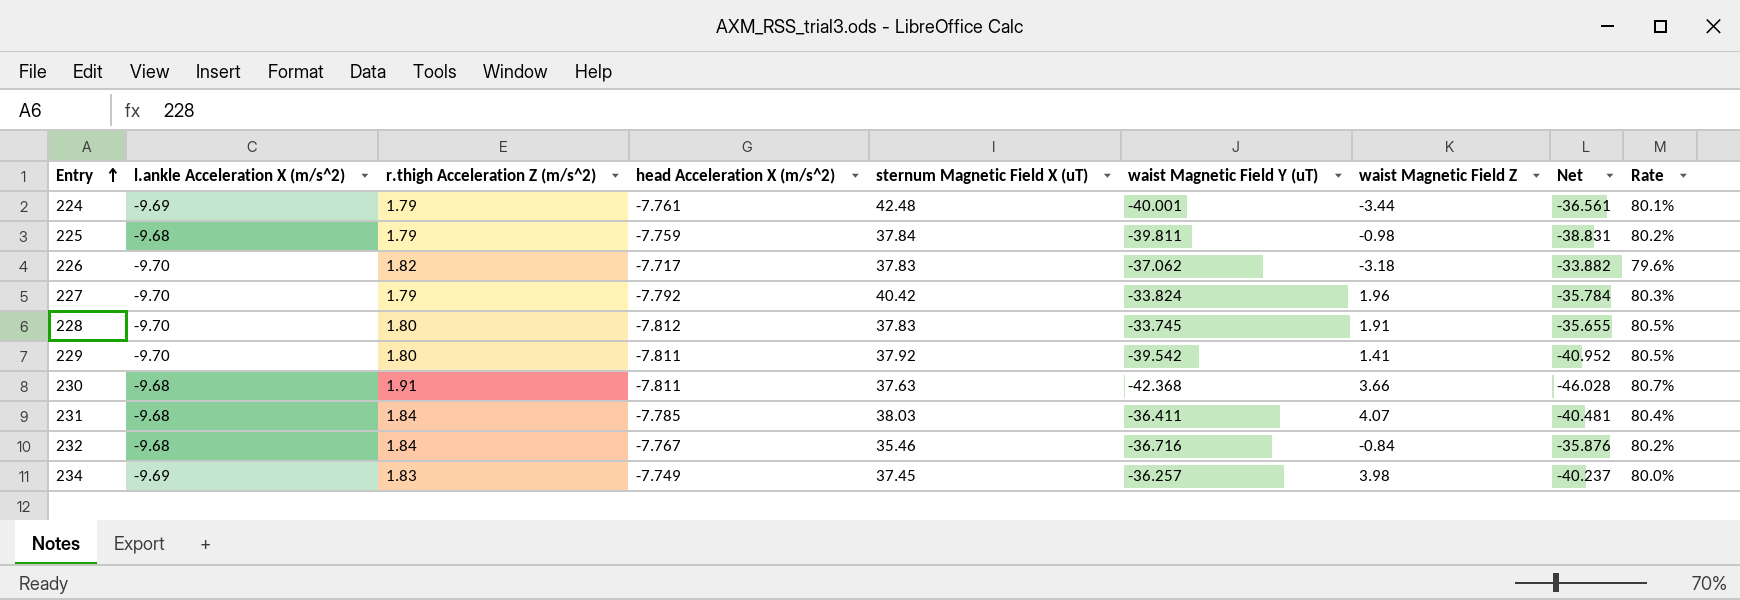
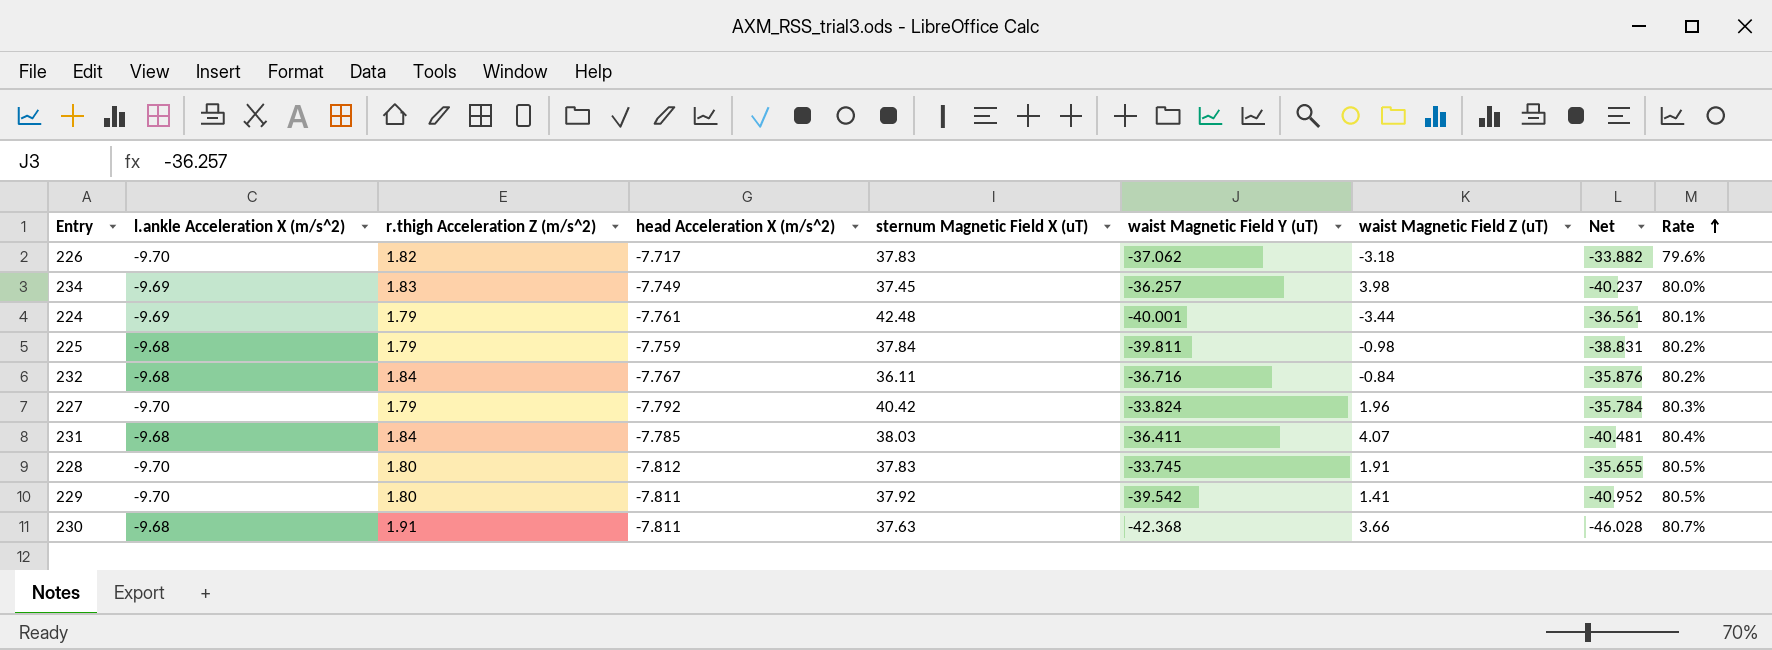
row order: Entry ascending -> Rate ascending
column name: waist Magnetic Field Z -> waist Magnetic Field Z (uT)
232 | sternum Magnetic Field X (uT): 35.46 -> 36.11

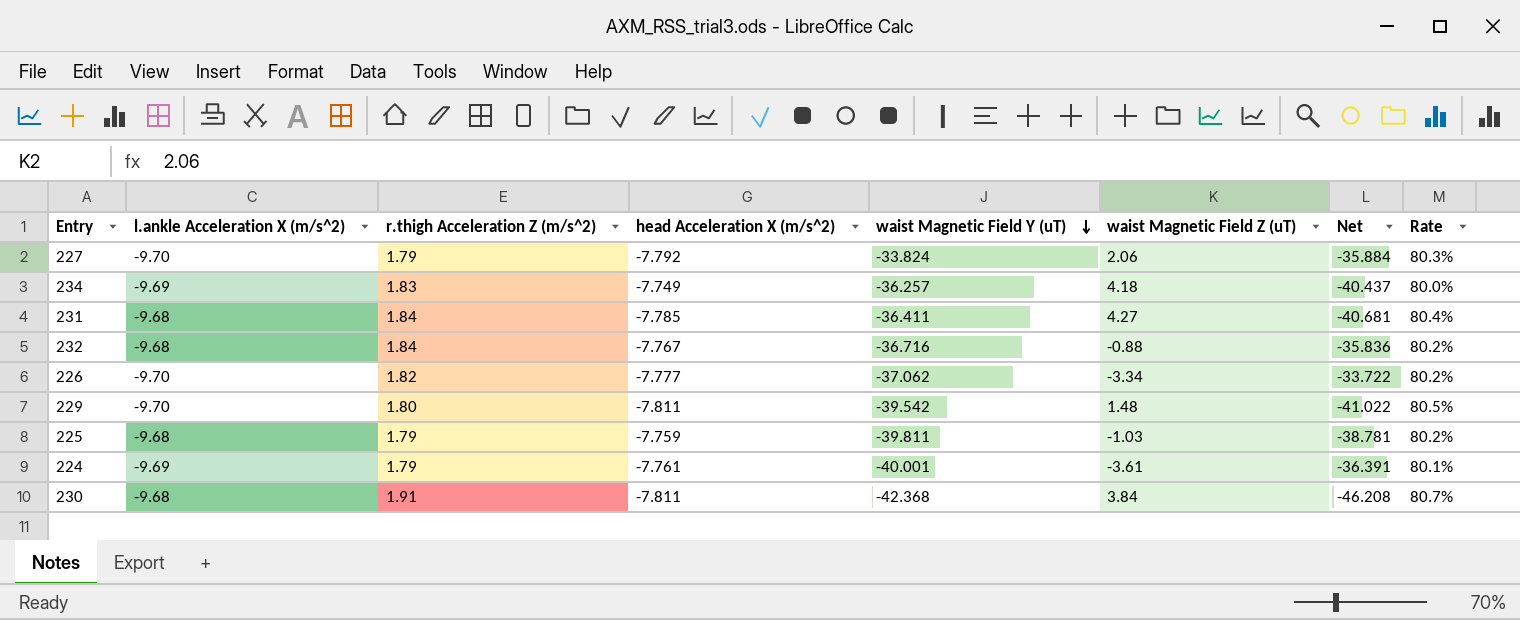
row order: Rate ascending -> waist Magnetic Field Y (uT) descending
column sternum Magnetic Field X (uT) | position: 5 -> none
row 228: -9.70 | 1.80 | -7.812 | 37.83 | -33.745 | 1.91 | -35.655 | 80.5% -> none
227 | waist Magnetic Field Z (uT): 1.96 -> 2.06
227 | Net: -35.784 -> -35.884
234 | waist Magnetic Field Z (uT): 3.98 -> 4.18
234 | Net: -40.237 -> -40.437
231 | waist Magnetic Field Z (uT): 4.07 -> 4.27
231 | Net: -40.481 -> -40.681
232 | waist Magnetic Field Z (uT): -0.84 -> -0.88
232 | Net: -35.876 -> -35.836
226 | head Acceleration X (m/s^2): -7.717 -> -7.777
226 | waist Magnetic Field Z (uT): -3.18 -> -3.34
226 | Net: -33.882 -> -33.722
226 | Rate: 79.6% -> 80.2%
229 | waist Magnetic Field Z (uT): 1.41 -> 1.48
229 | Net: -40.952 -> -41.022
225 | waist Magnetic Field Z (uT): -0.98 -> -1.03
225 | Net: -38.831 -> -38.781
224 | waist Magnetic Field Z (uT): -3.44 -> -3.61
224 | Net: -36.561 -> -36.391
230 | waist Magnetic Field Z (uT): 3.66 -> 3.84
230 | Net: -46.028 -> -46.208

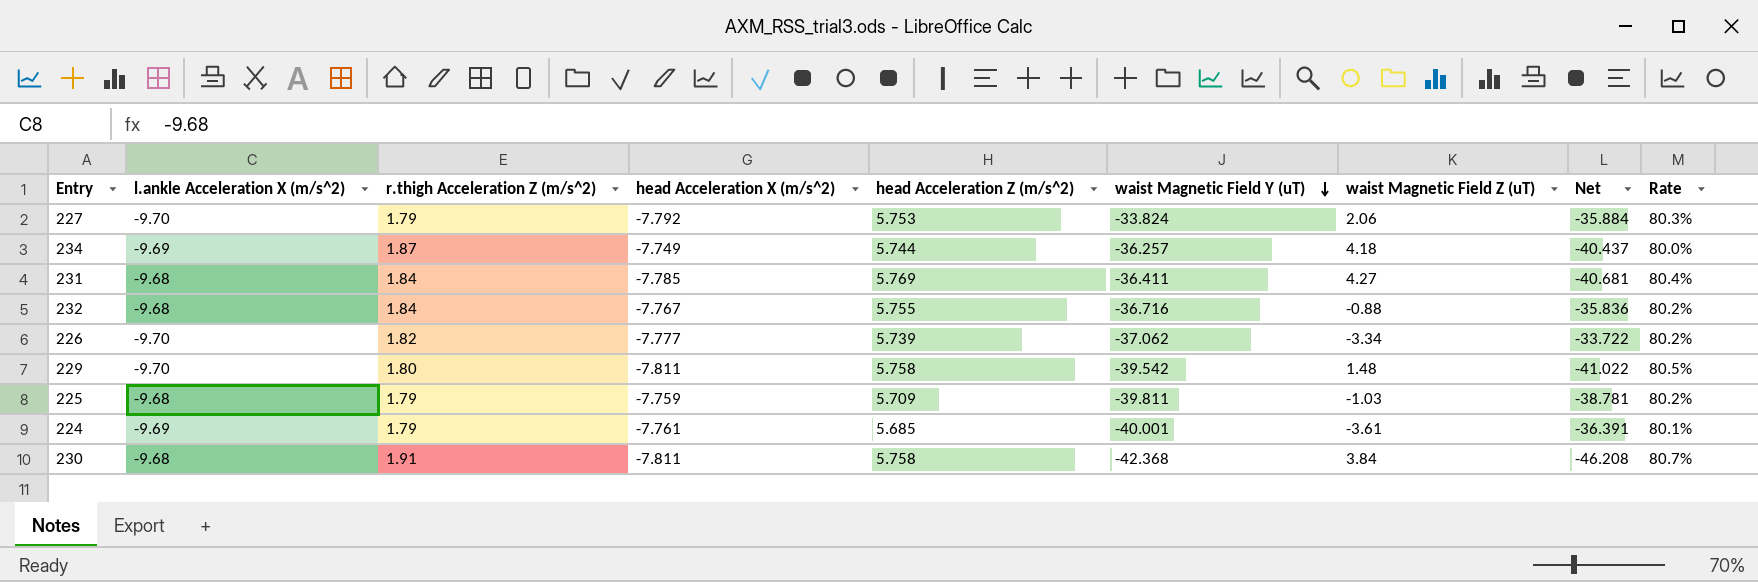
column head Acceleration Z (m/s^2) | position: none -> 5
234 | r.thigh Acceleration Z (m/s^2): 1.83 -> 1.87

